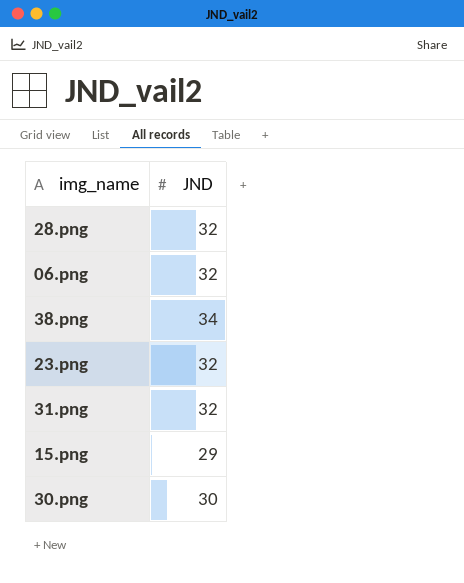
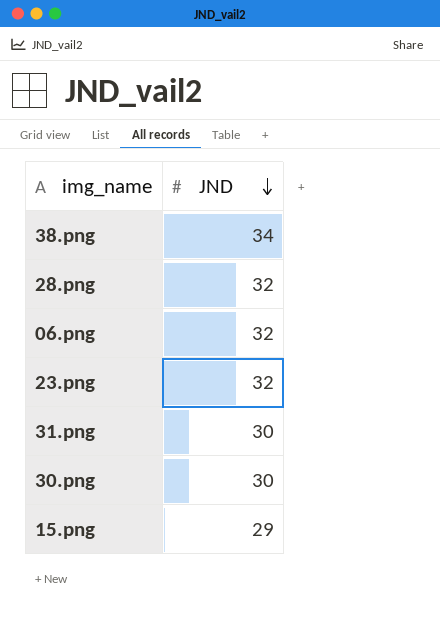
row order: none -> JND descending
31.png | JND: 32 -> 30

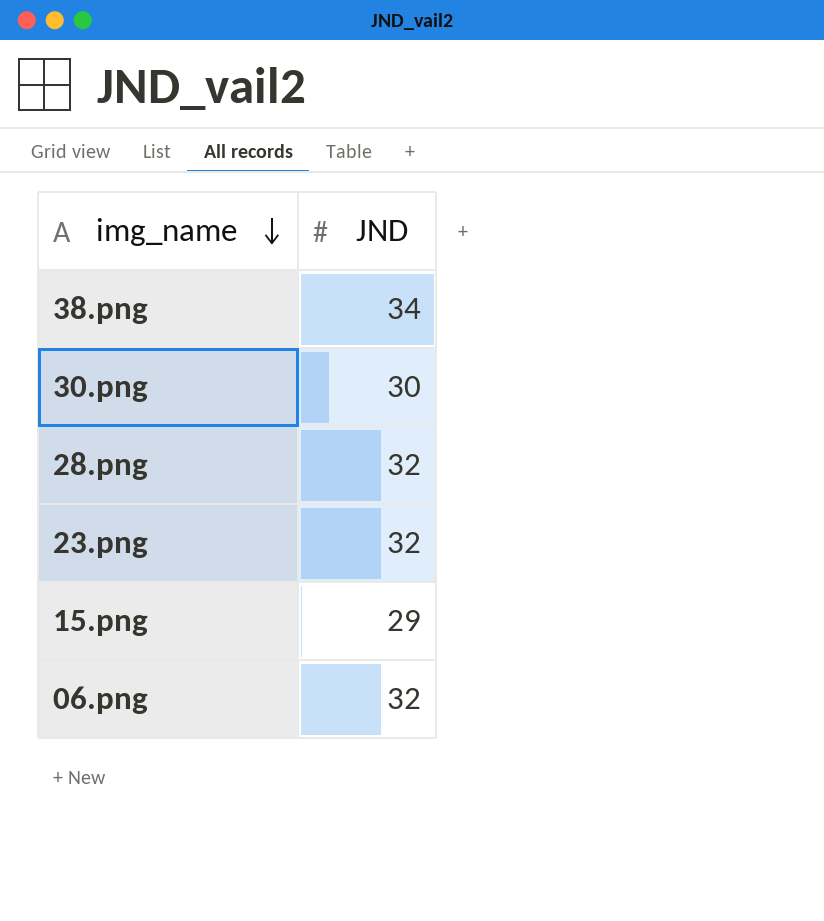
row order: JND descending -> img_name descending
row 31.png: 30 -> none

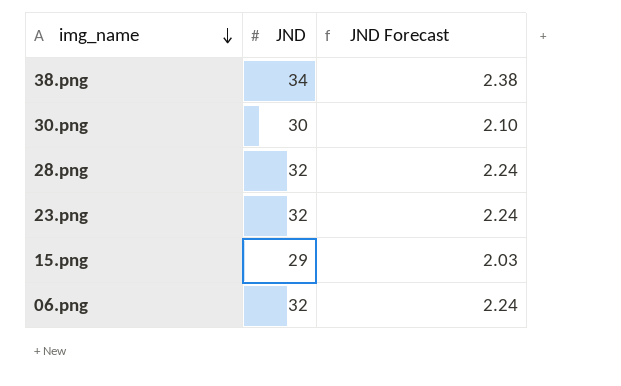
column JND Forecast | formula: none -> [JND] * 0.07

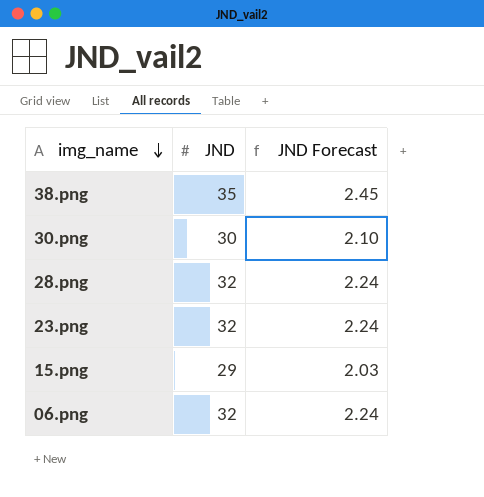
38.png | JND: 34 -> 35
38.png | JND Forecast: 2.38 -> 2.45

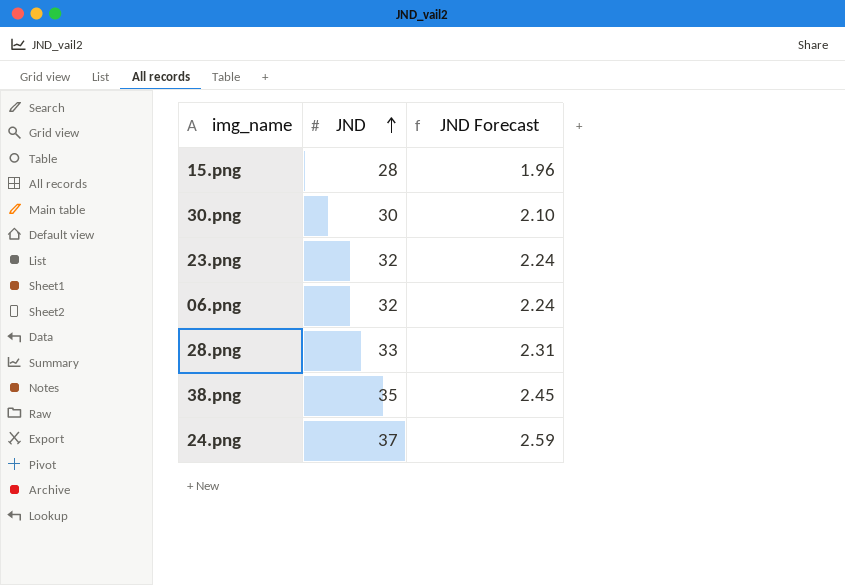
row order: img_name descending -> JND ascending
15.png | JND: 29 -> 28
15.png | JND Forecast: 2.03 -> 1.96
28.png | JND: 32 -> 33
28.png | JND Forecast: 2.24 -> 2.31
row 24.png: none -> 37 | 2.59

